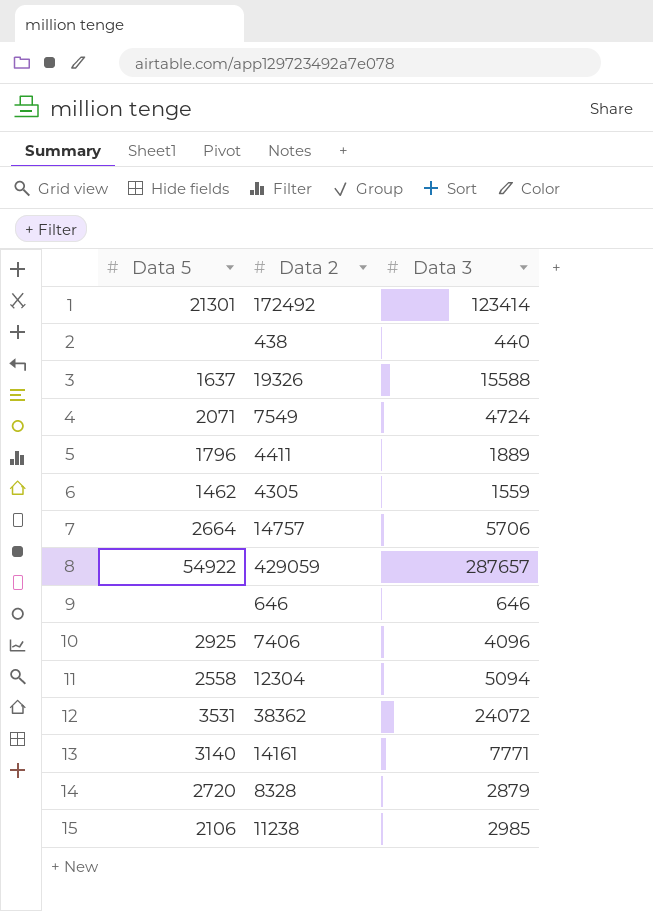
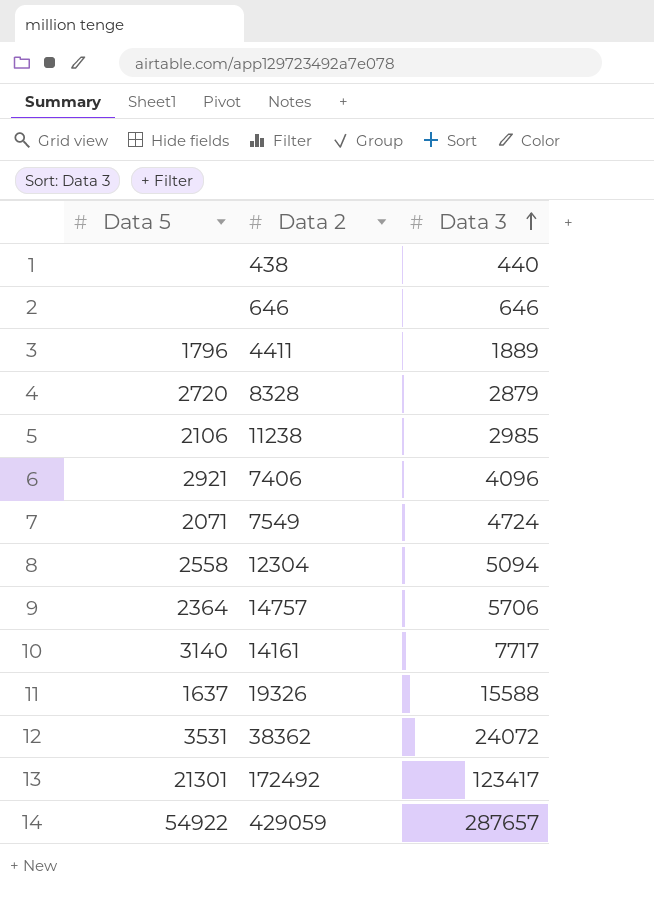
row order: none -> Data 3 ascending
row 4305: 1462 | 1559 -> none
7406 | Data 5: 2925 -> 2921
14757 | Data 5: 2664 -> 2364
14161 | Data 3: 7771 -> 7717
172492 | Data 3: 123414 -> 123417

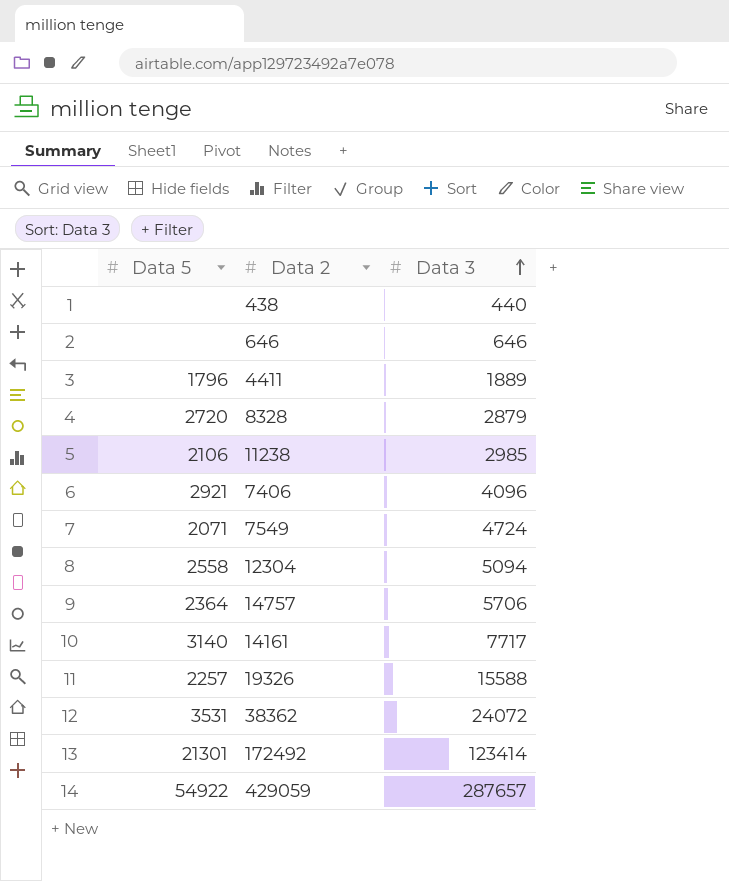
19326 | Data 5: 1637 -> 2257
172492 | Data 3: 123417 -> 123414

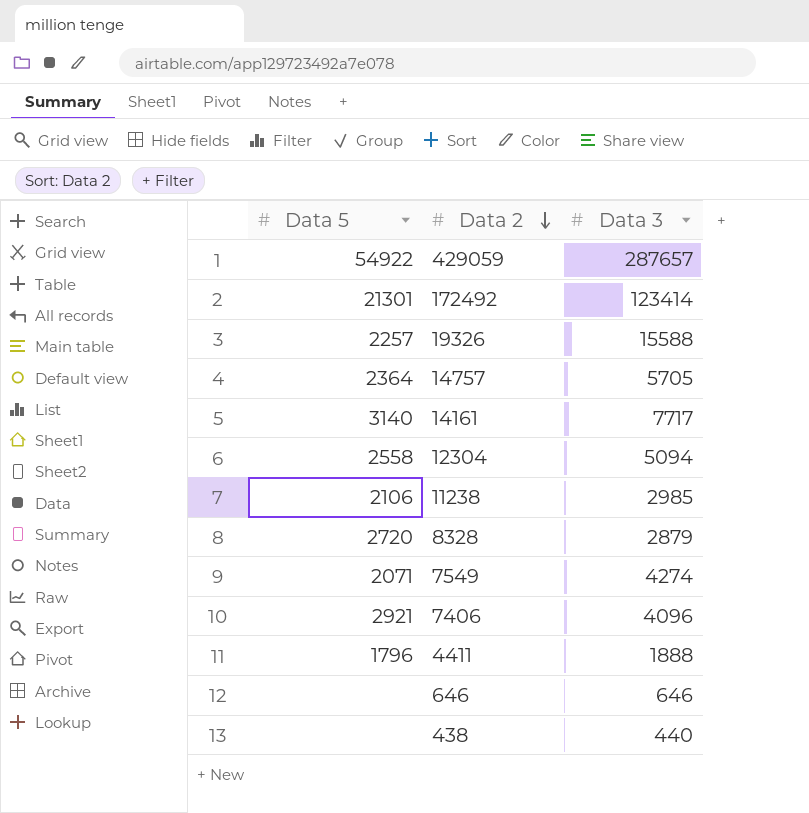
row order: Data 3 ascending -> Data 2 descending
row 38362: 3531 | 24072 -> none
14757 | Data 3: 5706 -> 5705
7549 | Data 3: 4724 -> 4274
4411 | Data 3: 1889 -> 1888

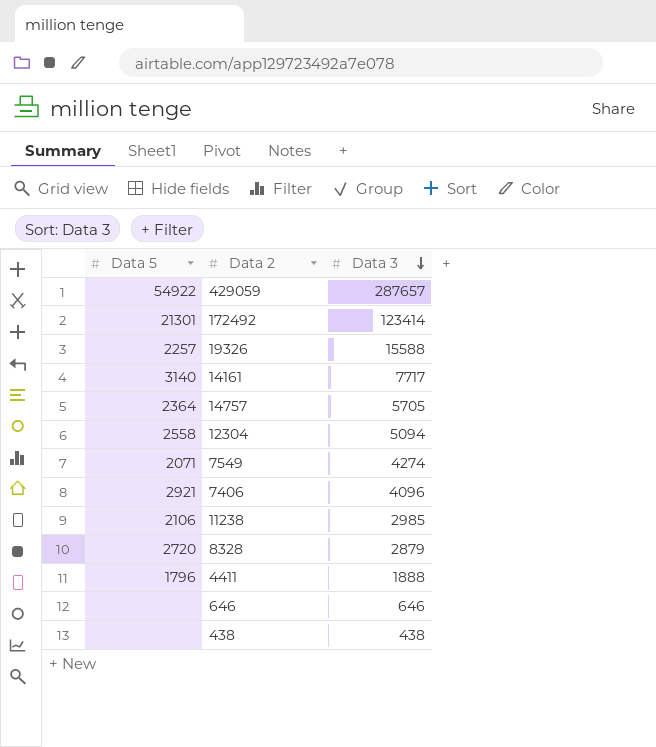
row order: Data 2 descending -> Data 3 descending
438 | Data 3: 440 -> 438

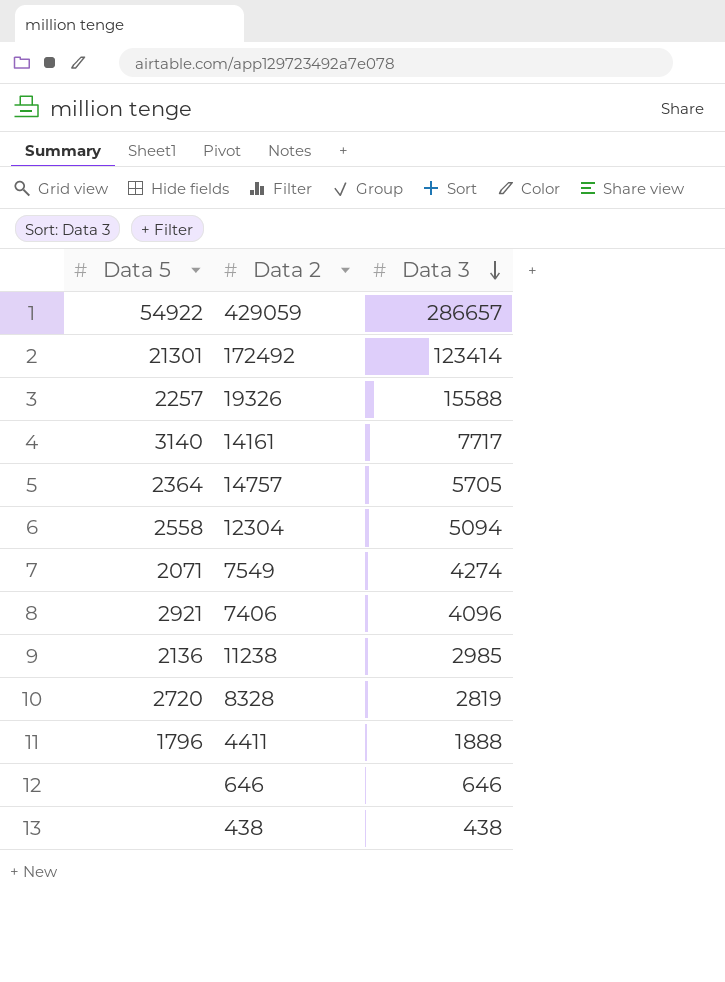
429059 | Data 3: 287657 -> 286657
11238 | Data 5: 2106 -> 2136
8328 | Data 3: 2879 -> 2819

